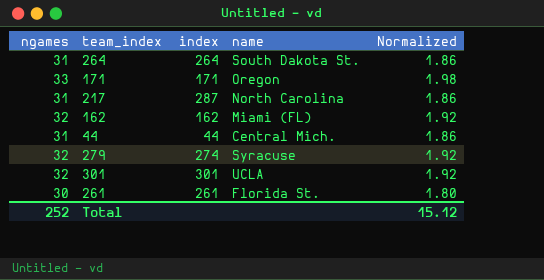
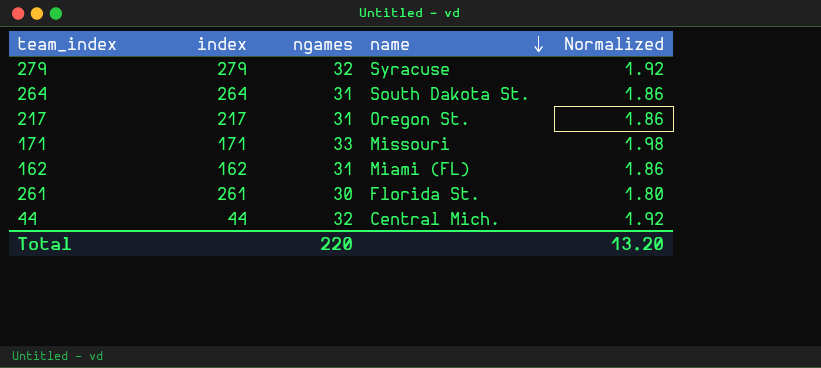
row order: none -> name descending
column ngames | position: 1 -> 3
row 301: 32 | 301 | UCLA | 1.92 -> none
279 | index: 274 -> 279
217 | index: 287 -> 217
217 | name: North Carolina -> Oregon St.
171 | name: Oregon -> Missouri
162 | ngames: 32 -> 31
162 | Normalized: 1.92 -> 1.86
44 | ngames: 31 -> 32
44 | Normalized: 1.86 -> 1.92
Total | ngames: 252 -> 220
Total | Normalized: 15.12 -> 13.20

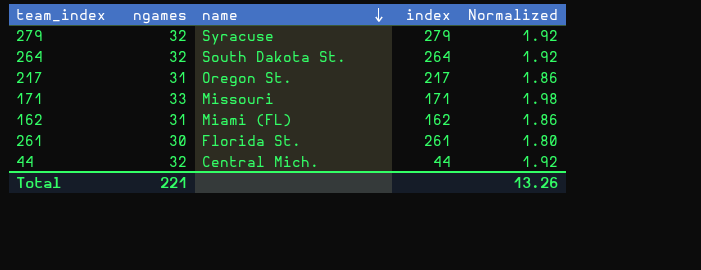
column index | position: 2 -> 4
264 | ngames: 31 -> 32
264 | Normalized: 1.86 -> 1.92
Total | ngames: 220 -> 221
Total | Normalized: 13.20 -> 13.26

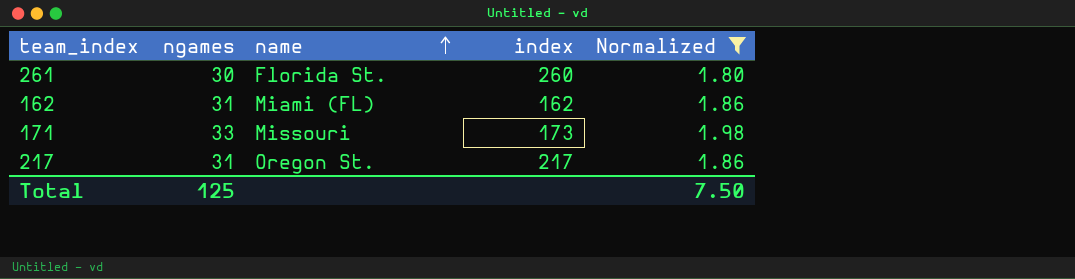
filter: none -> Normalized != 1.92
row order: name descending -> name ascending
261 | index: 261 -> 260
171 | index: 171 -> 173
Total | ngames: 221 -> 125
Total | Normalized: 13.26 -> 7.50

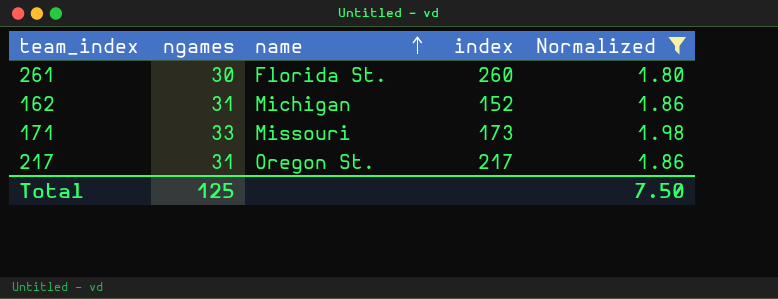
162 | name: Miami (FL) -> Michigan
162 | index: 162 -> 152

